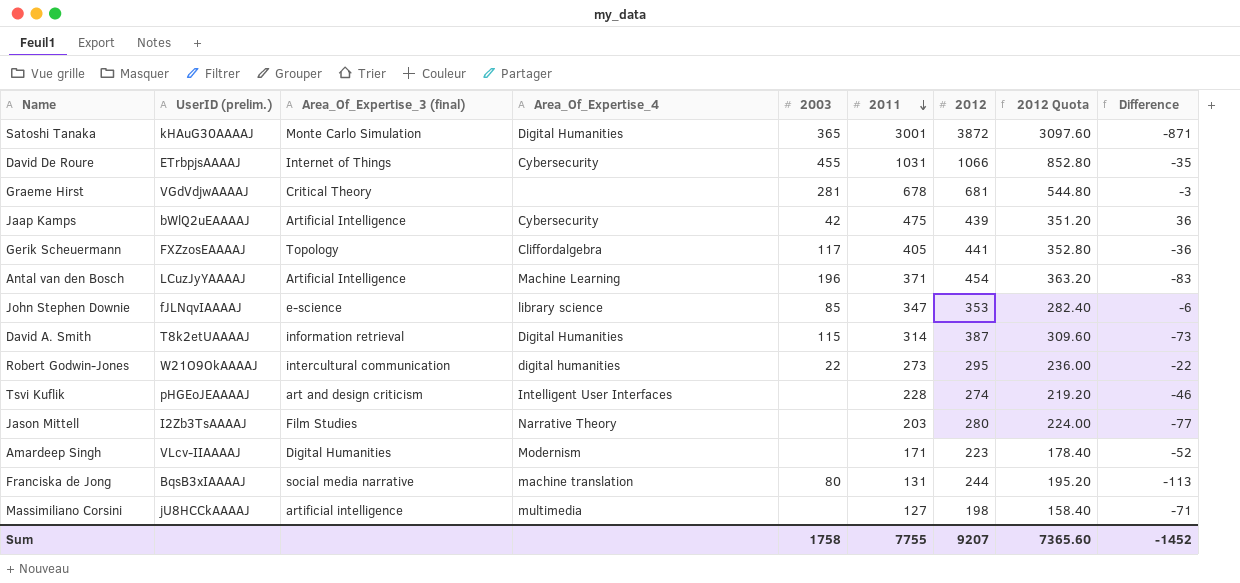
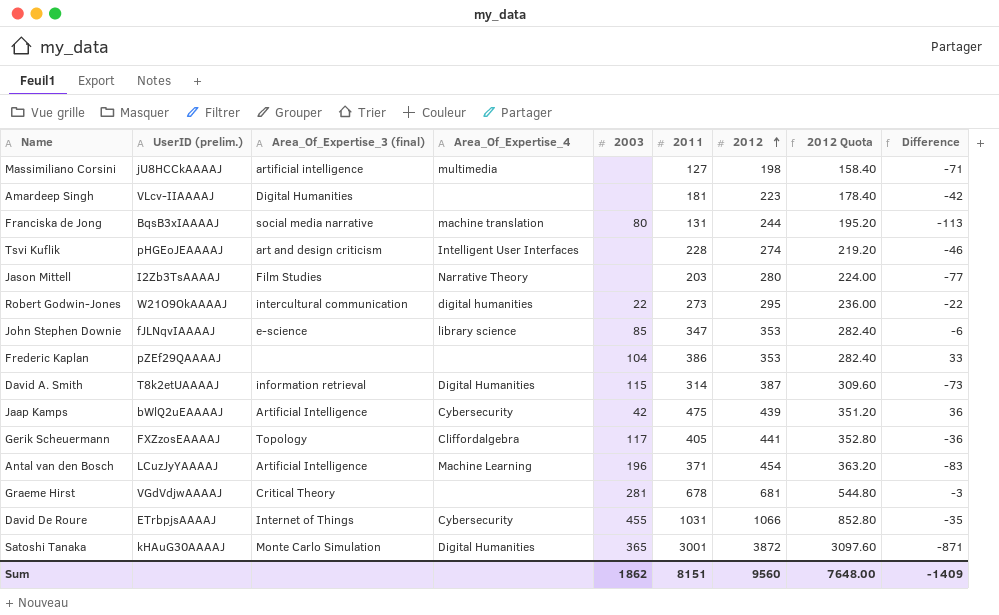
row order: 2011 descending -> 2012 ascending
Amardeep Singh | Area_Of_Expertise_4: Modernism -> none
Amardeep Singh | 2011: 171 -> 181
Amardeep Singh | Difference: -52 -> -42
row Frederic Kaplan: none -> pZEf29QAAAAJ | none | none | 104 | 386 | 353 | 282.40 | 33
Sum | 2003: 1758 -> 1862
Sum | 2011: 7755 -> 8151
Sum | 2012: 9207 -> 9560
Sum | 2012 Quota: 7365.60 -> 7648.00
Sum | Difference: -1452 -> -1409

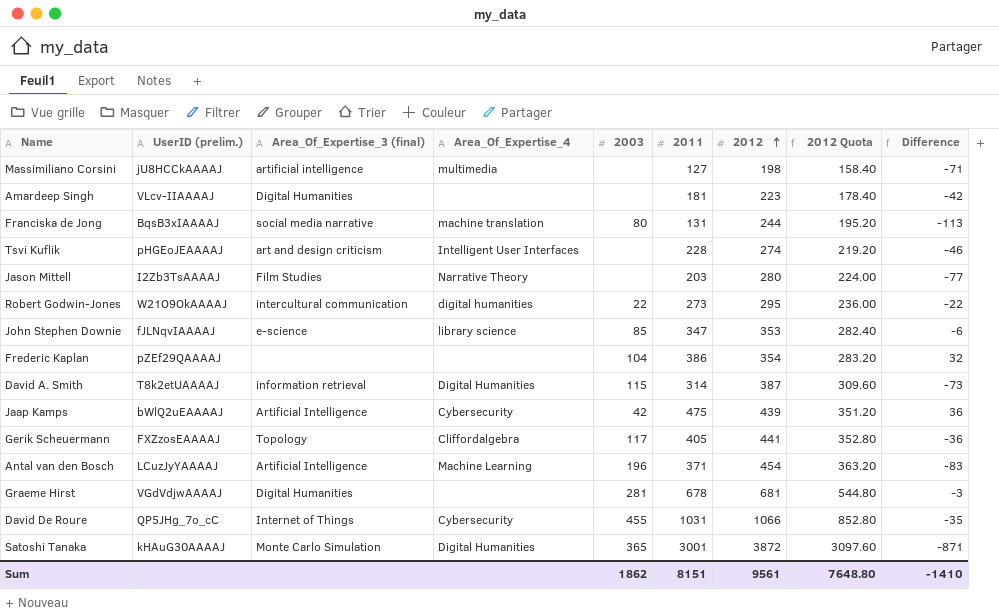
Frederic Kaplan | 2012: 353 -> 354
Frederic Kaplan | 2012 Quota: 282.40 -> 283.20
Frederic Kaplan | Difference: 33 -> 32
Graeme Hirst | Area_Of_Expertise_3 (final): Critical Theory -> Digital Humanities
David De Roure | UserID (prelim.): ETrbpjsAAAAJ -> QP5JHg_7o_cC
Sum | 2012: 9560 -> 9561
Sum | 2012 Quota: 7648.00 -> 7648.80
Sum | Difference: -1409 -> -1410

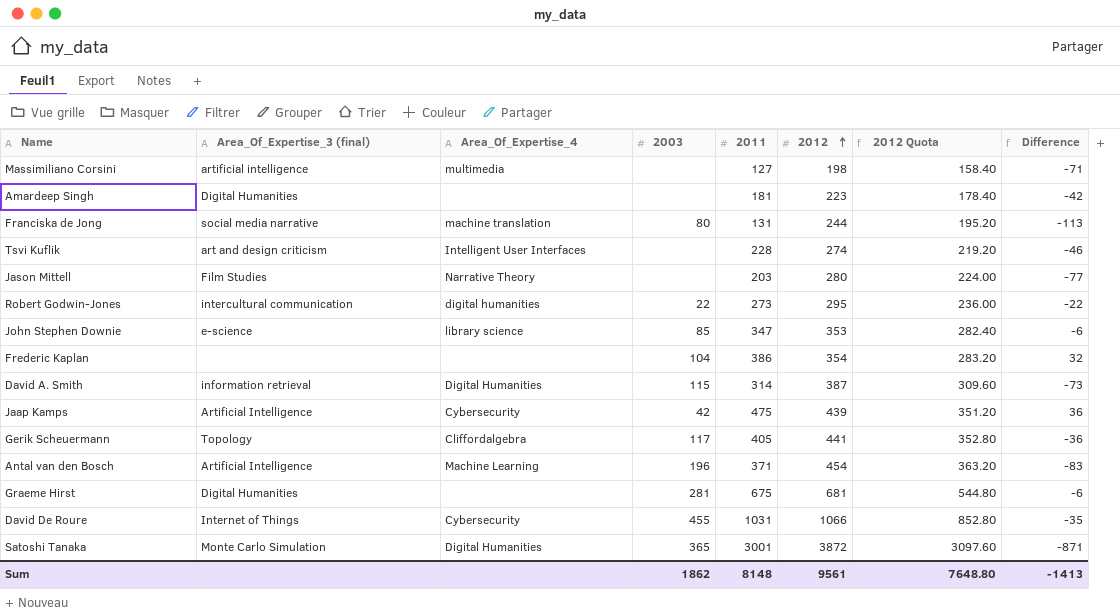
column UserID (prelim.) | position: 2 -> none
Graeme Hirst | 2011: 678 -> 675
Graeme Hirst | Difference: -3 -> -6
Sum | 2011: 8151 -> 8148
Sum | Difference: -1410 -> -1413

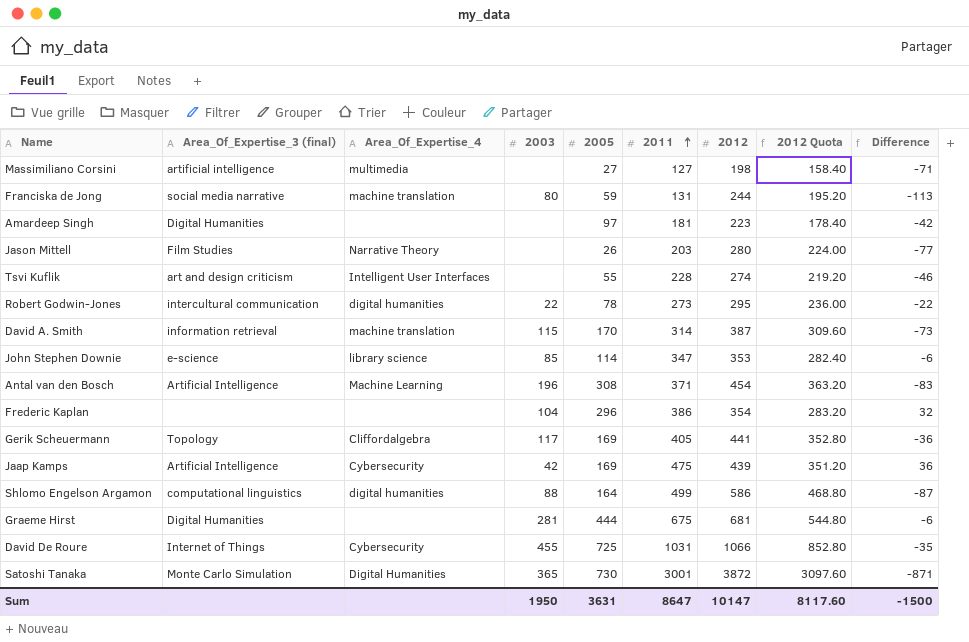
row order: 2012 ascending -> 2011 ascending
column 2005 | position: none -> 5
David A. Smith | Area_Of_Expertise_4: Digital Humanities -> machine translation
row Shlomo Engelson Argamon: none -> computational linguistics | digital humanities | 88 | 164 | 499 | 586 | 468.80 | -87
Sum | 2003: 1862 -> 1950
Sum | 2011: 8148 -> 8647
Sum | 2012: 9561 -> 10147
Sum | 2012 Quota: 7648.80 -> 8117.60
Sum | Difference: -1413 -> -1500

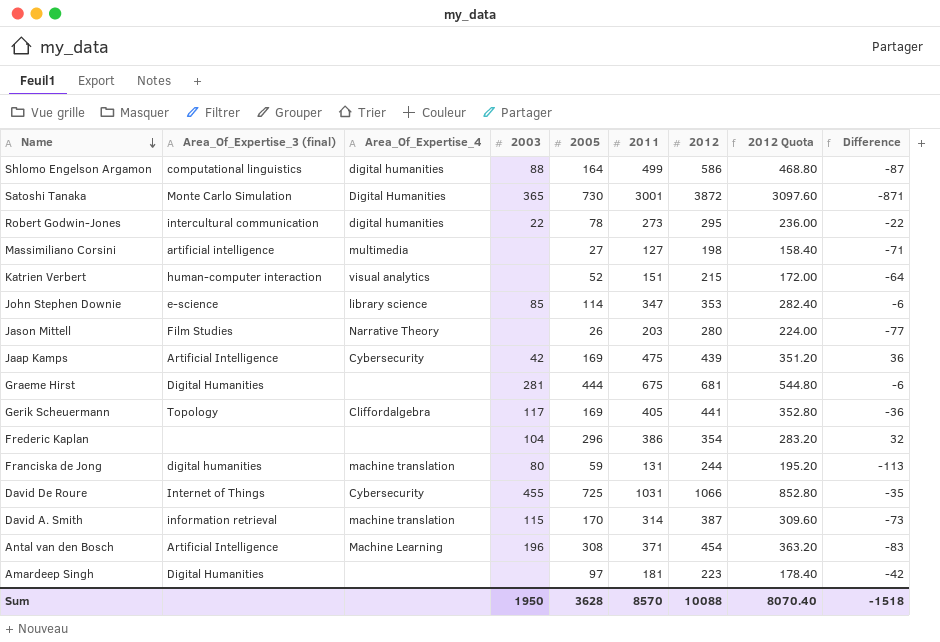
row order: 2011 ascending -> Name descending
row Tsvi Kuflik: art and design criticism | Intelligent User Interfaces | none | 55 | 228 | 274 | 219.20 | -46 -> none
row Katrien Verbert: none -> human-computer interaction | visual analytics | none | 52 | 151 | 215 | 172.00 | -64
Franciska de Jong | Area_Of_Expertise_3 (final): social media narrative -> digital humanities
Sum | 2005: 3631 -> 3628
Sum | 2011: 8647 -> 8570
Sum | 2012: 10147 -> 10088
Sum | 2012 Quota: 8117.60 -> 8070.40
Sum | Difference: -1500 -> -1518

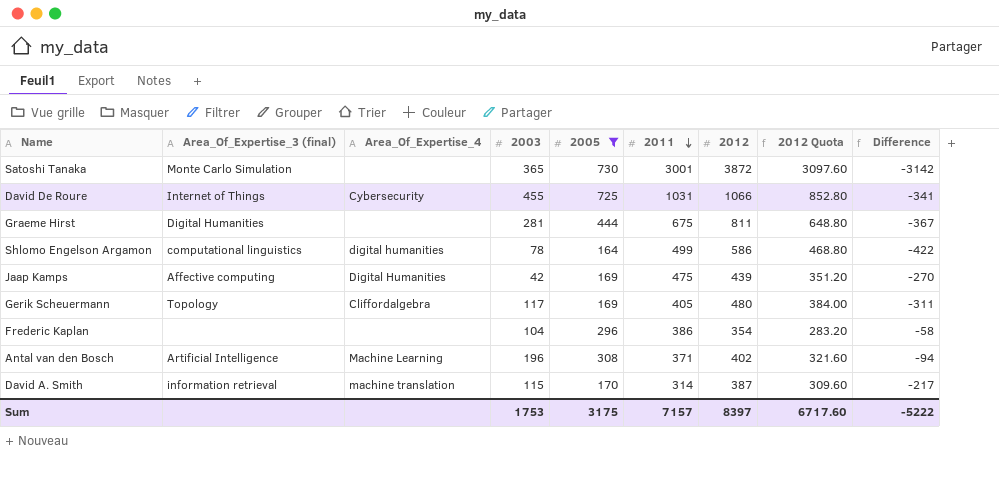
filter: none -> 2005 >= 164
row order: Name descending -> 2011 descending
column Difference | formula: [2011] - [2012] -> [2005] - [2012]
Satoshi Tanaka | Area_Of_Expertise_4: Digital Humanities -> none
Graeme Hirst | 2012: 681 -> 811
Graeme Hirst | 2012 Quota: 544.80 -> 648.80
Shlomo Engelson Argamon | 2003: 88 -> 78
Jaap Kamps | Area_Of_Expertise_3 (final): Artificial Intelligence -> Affective computing
Jaap Kamps | Area_Of_Expertise_4: Cybersecurity -> Digital Humanities
Gerik Scheuermann | 2012: 441 -> 480
Gerik Scheuermann | 2012 Quota: 352.80 -> 384.00
Antal van den Bosch | 2012: 454 -> 402
Antal van den Bosch | 2012 Quota: 363.20 -> 321.60
Sum | 2003: 1950 -> 1753
Sum | 2005: 3628 -> 3175
Sum | 2011: 8570 -> 7157
Sum | 2012: 10088 -> 8397
Sum | 2012 Quota: 8070.40 -> 6717.60
Sum | Difference: -1518 -> -5222

